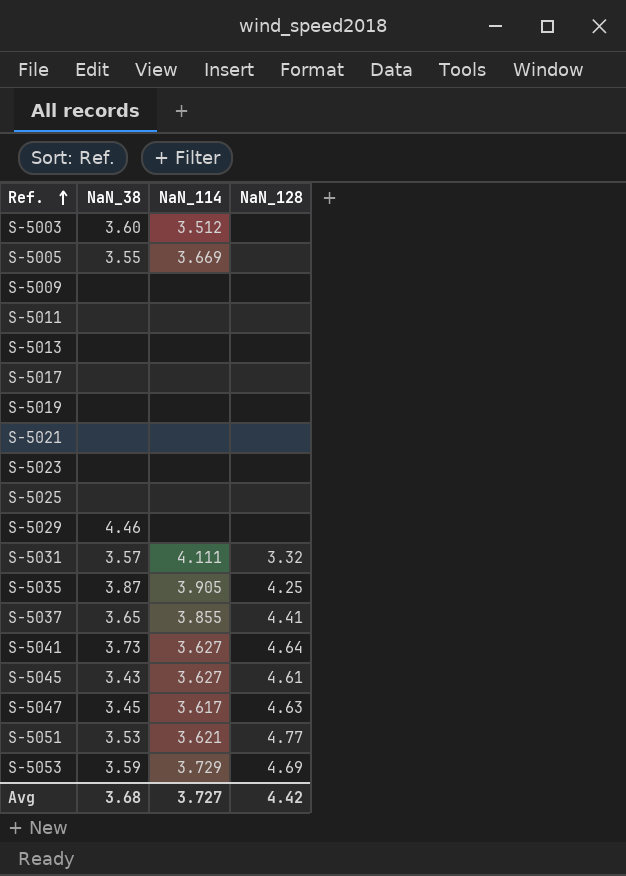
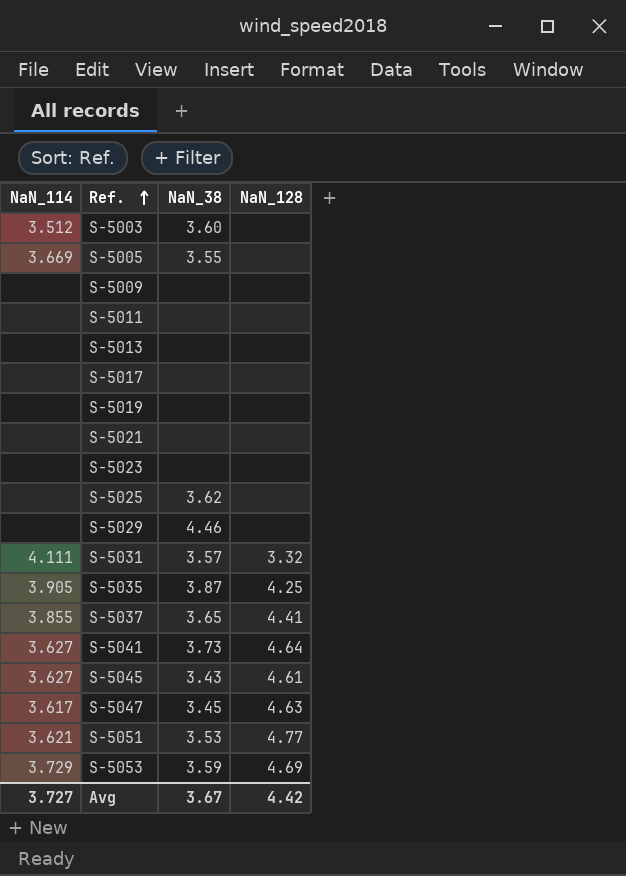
column NaN_114 | position: 3 -> 1
S-5025 | NaN_38: none -> 3.62
Avg | NaN_38: 3.68 -> 3.67

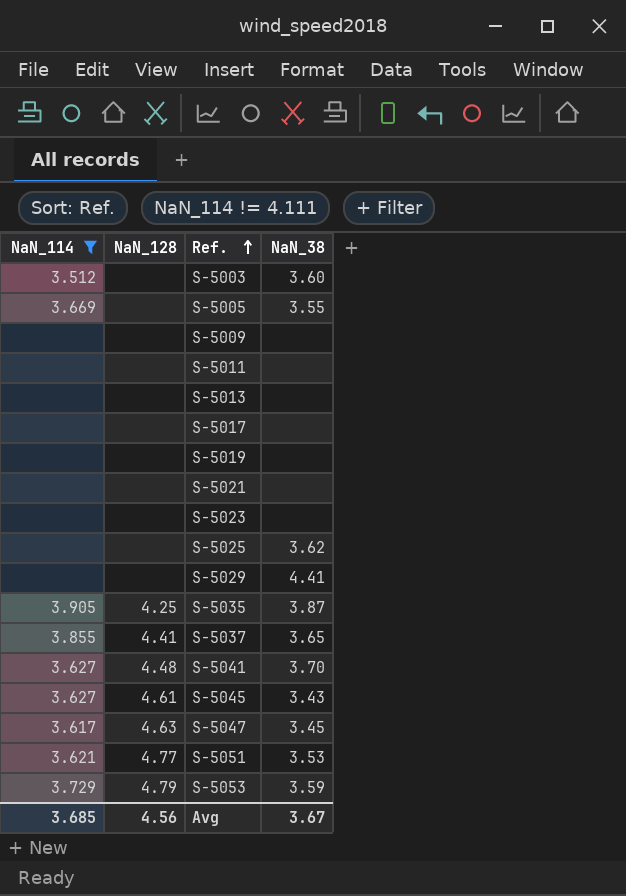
filter: none -> NaN_114 != 4.111
column NaN_128 | position: 4 -> 2
S-5029 | NaN_38: 4.46 -> 4.41
S-5041 | NaN_128: 4.64 -> 4.48
S-5041 | NaN_38: 3.73 -> 3.70
S-5053 | NaN_128: 4.69 -> 4.79
Avg | NaN_114: 3.727 -> 3.685
Avg | NaN_128: 4.42 -> 4.56

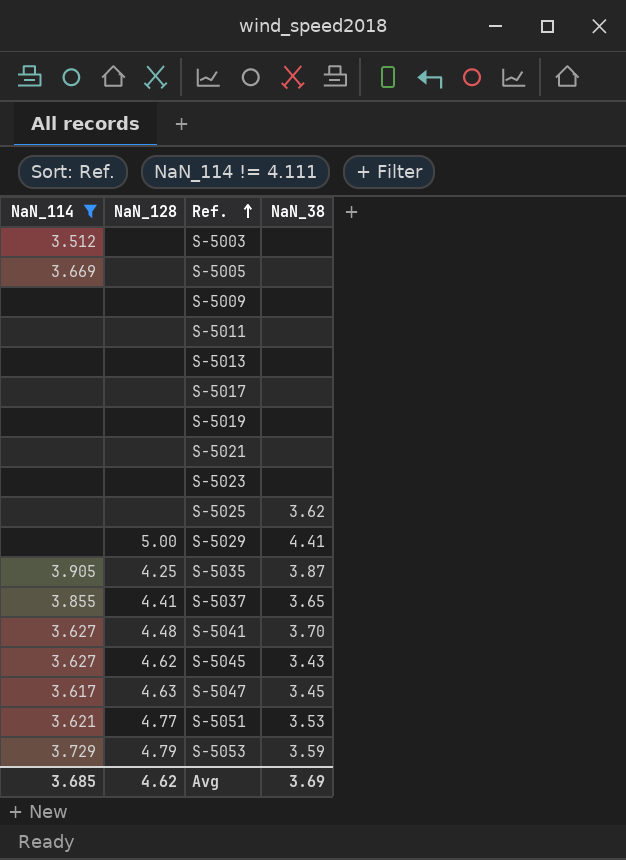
S-5003 | NaN_38: 3.60 -> none
S-5005 | NaN_38: 3.55 -> none
S-5029 | NaN_128: none -> 5.00
S-5045 | NaN_128: 4.61 -> 4.62
Avg | NaN_128: 4.56 -> 4.62
Avg | NaN_38: 3.67 -> 3.69

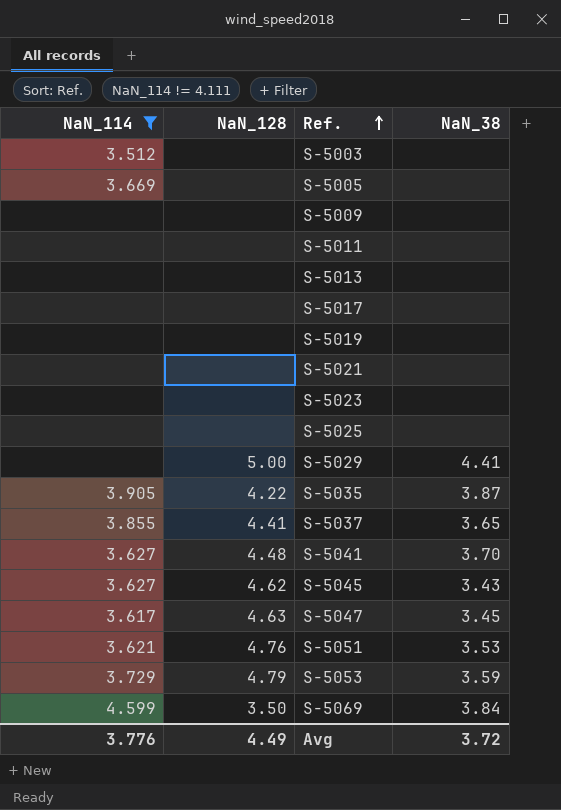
S-5025 | NaN_38: 3.62 -> none
S-5035 | NaN_128: 4.25 -> 4.22
S-5051 | NaN_128: 4.77 -> 4.76
row S-5069: none -> 4.599 | 3.50 | 3.84
Avg | NaN_114: 3.685 -> 3.776
Avg | NaN_128: 4.62 -> 4.49
Avg | NaN_38: 3.69 -> 3.72

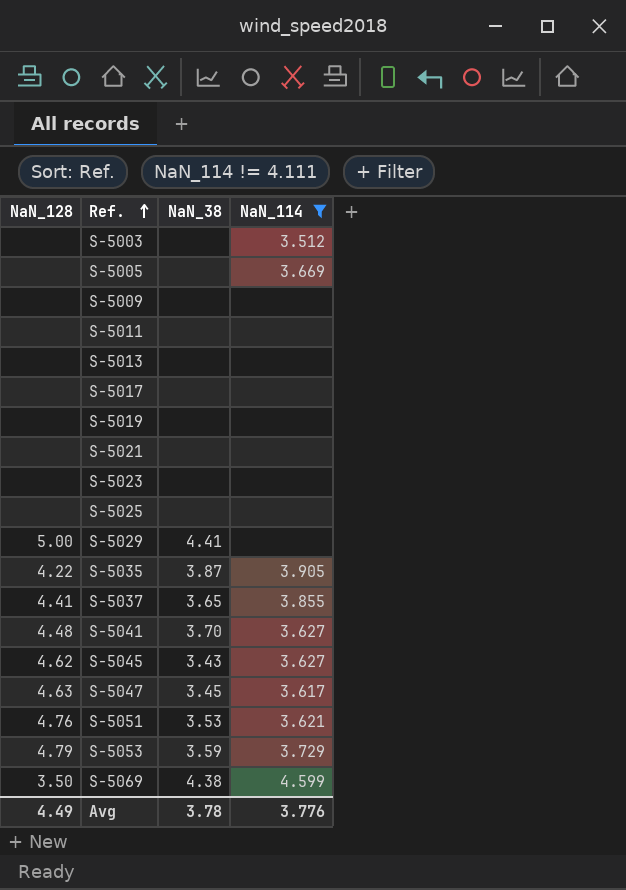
column NaN_114 | position: 1 -> 4
S-5069 | NaN_38: 3.84 -> 4.38
Avg | NaN_38: 3.72 -> 3.78

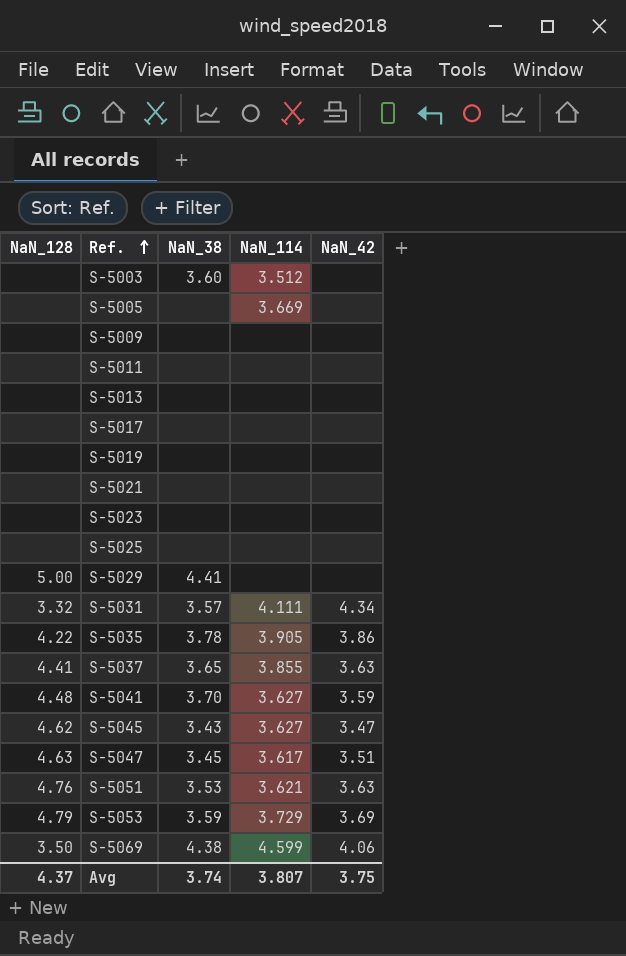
filter: NaN_114 != 4.111 -> none
column NaN_42 | position: none -> 5
S-5003 | NaN_38: none -> 3.60
S-5035 | NaN_38: 3.87 -> 3.78
Avg | NaN_128: 4.49 -> 4.37
Avg | NaN_38: 3.78 -> 3.74
Avg | NaN_114: 3.776 -> 3.807

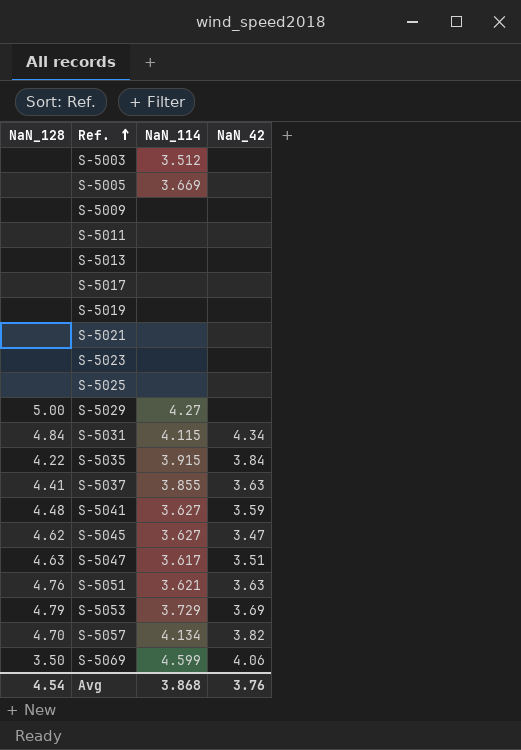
column NaN_38 | position: 3 -> none
S-5029 | NaN_114: none -> 4.27
S-5031 | NaN_128: 3.32 -> 4.84
S-5031 | NaN_114: 4.111 -> 4.115
S-5035 | NaN_114: 3.905 -> 3.915
S-5035 | NaN_42: 3.86 -> 3.84
row S-5057: none -> 4.70 | 4.134 | 3.82
Avg | NaN_128: 4.37 -> 4.54
Avg | NaN_114: 3.807 -> 3.868
Avg | NaN_42: 3.75 -> 3.76

